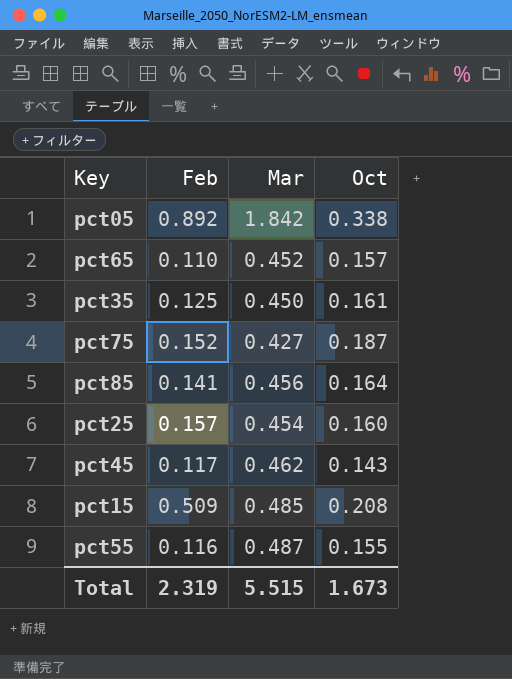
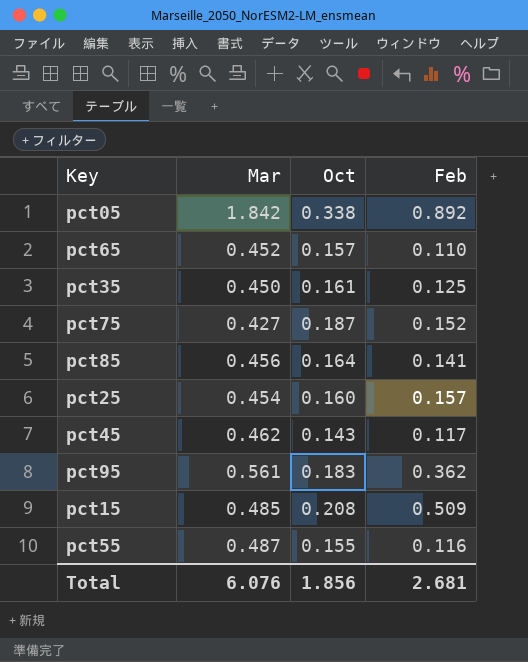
column Feb | position: 2 -> 4
row pct95: none -> 0.561 | 0.183 | 0.362
Total | Mar: 5.515 -> 6.076
Total | Oct: 1.673 -> 1.856
Total | Feb: 2.319 -> 2.681

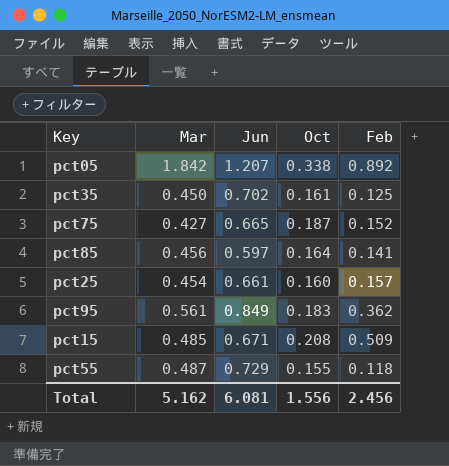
column Jun | position: none -> 3
row pct65: 0.452 | 0.157 | 0.110 -> none
row pct45: 0.462 | 0.143 | 0.117 -> none
pct55 | Feb: 0.116 -> 0.118
Total | Mar: 6.076 -> 5.162
Total | Oct: 1.856 -> 1.556
Total | Feb: 2.681 -> 2.456

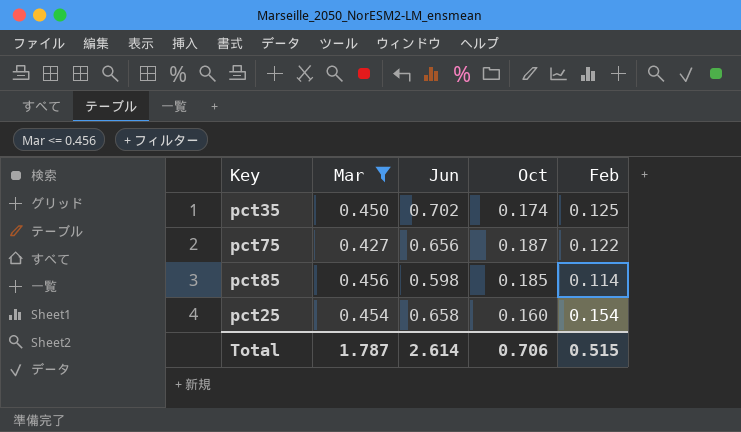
filter: none -> Mar <= 0.456
pct35 | Oct: 0.161 -> 0.174
pct75 | Jun: 0.665 -> 0.656
pct75 | Feb: 0.152 -> 0.122
pct85 | Jun: 0.597 -> 0.598
pct85 | Oct: 0.164 -> 0.185
pct85 | Feb: 0.141 -> 0.114
pct25 | Jun: 0.661 -> 0.658
pct25 | Feb: 0.157 -> 0.154
Total | Mar: 5.162 -> 1.787
Total | Jun: 6.081 -> 2.614
Total | Oct: 1.556 -> 0.706
Total | Feb: 2.456 -> 0.515

